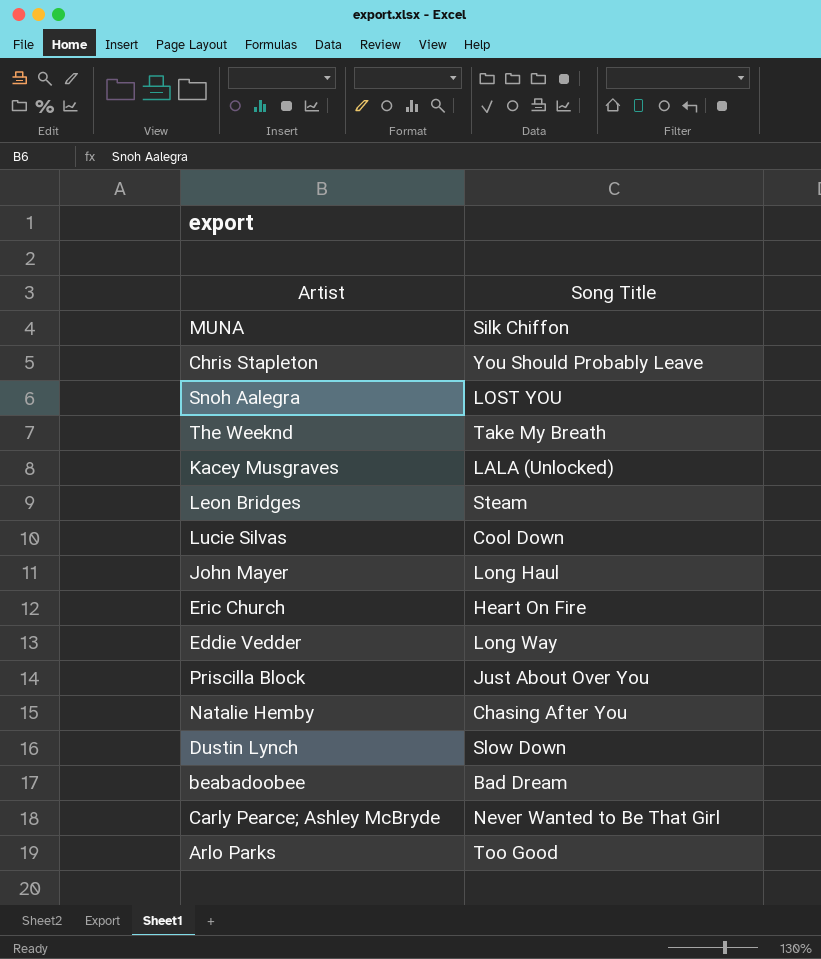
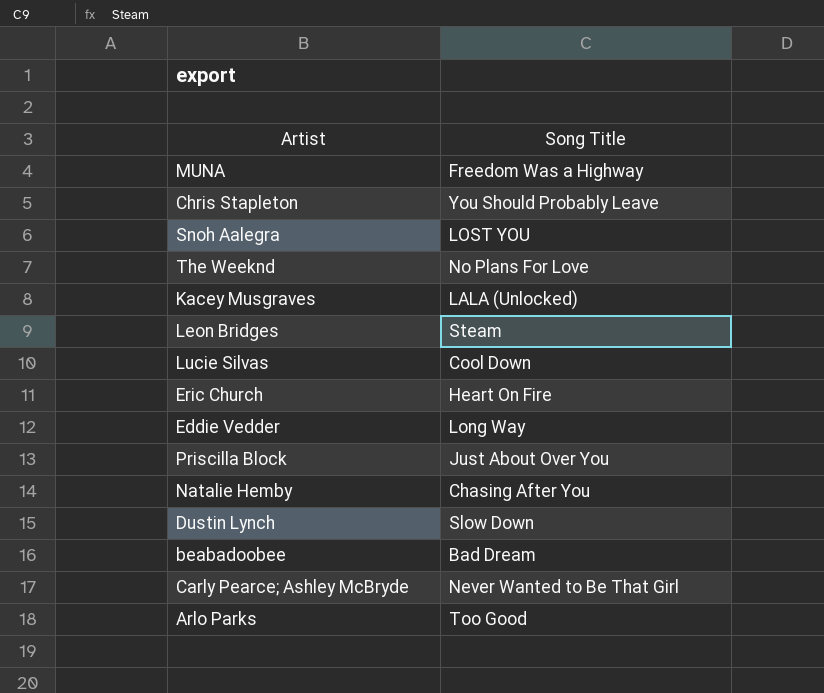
row John Mayer: Long Haul -> none
MUNA | Song Title: Silk Chiffon -> Freedom Was a Highway
The Weeknd | Song Title: Take My Breath -> No Plans For Love

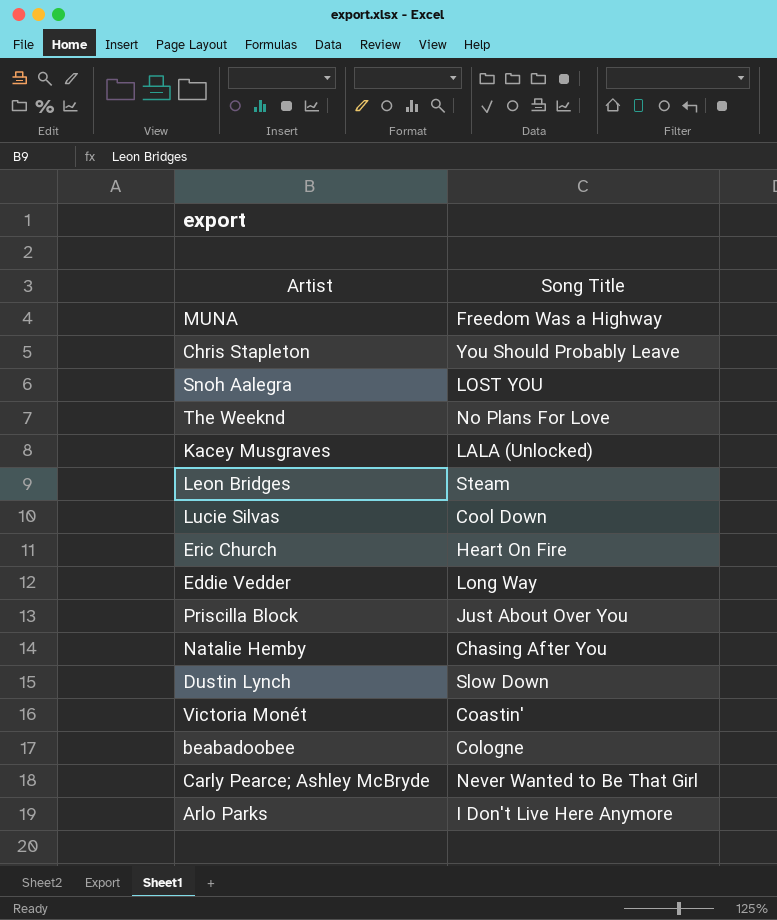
row Victoria Monét: none -> Coastin'
beabadoobee | Song Title: Bad Dream -> Cologne
Arlo Parks | Song Title: Too Good -> I Don't Live Here Anymore

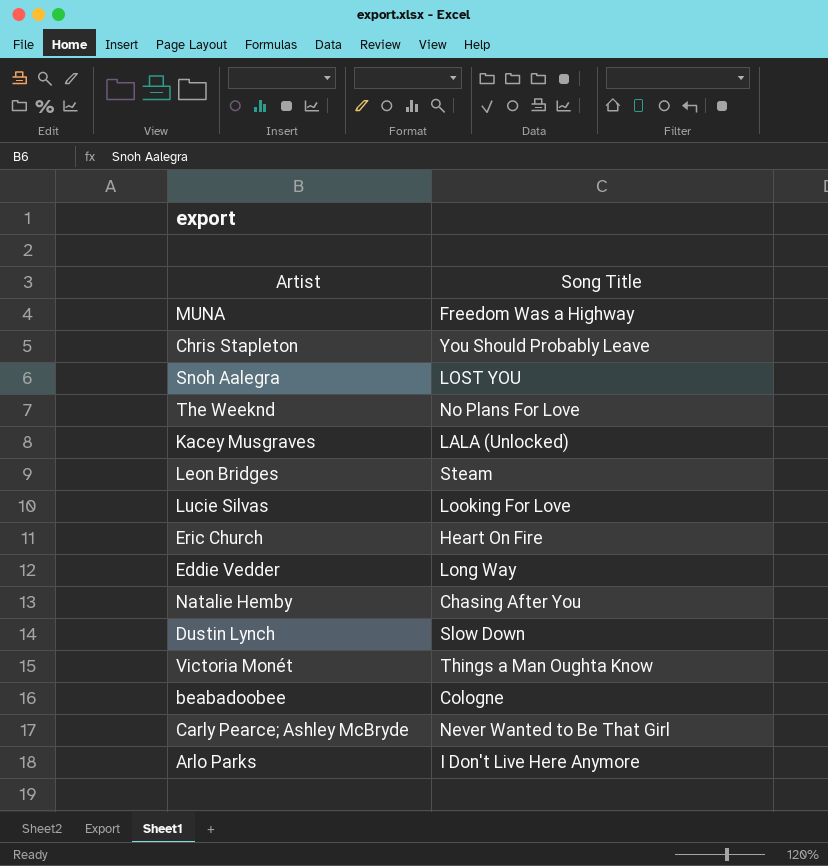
row Priscilla Block: Just About Over You -> none
Lucie Silvas | Song Title: Cool Down -> Looking For Love
Victoria Monét | Song Title: Coastin' -> Things a Man Oughta Know

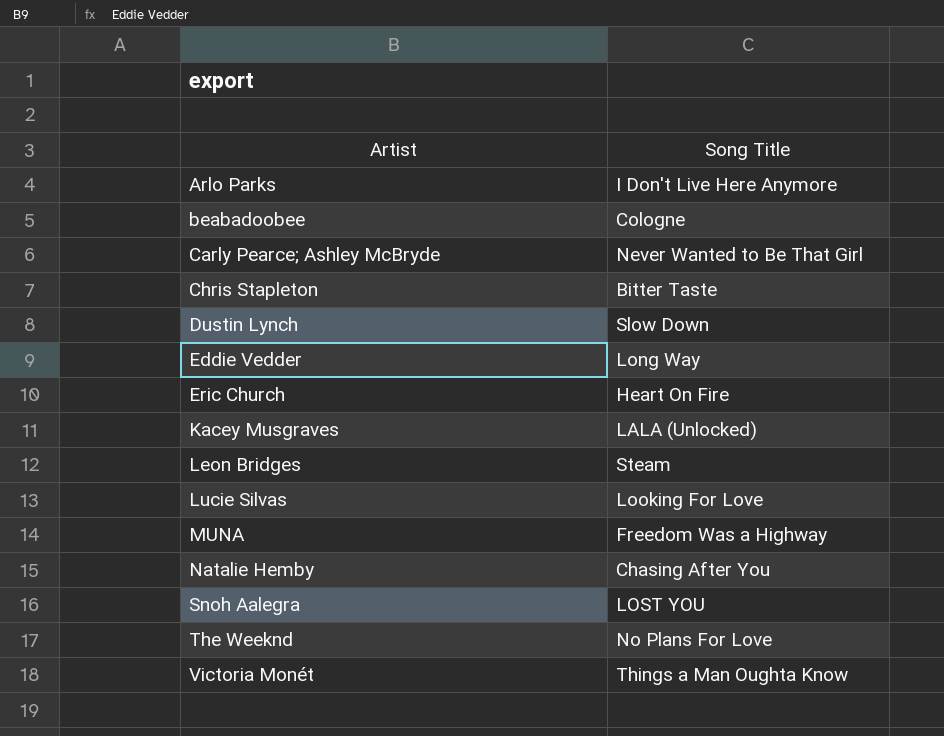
row order: none -> Artist ascending
Chris Stapleton | Song Title: You Should Probably Leave -> Bitter Taste

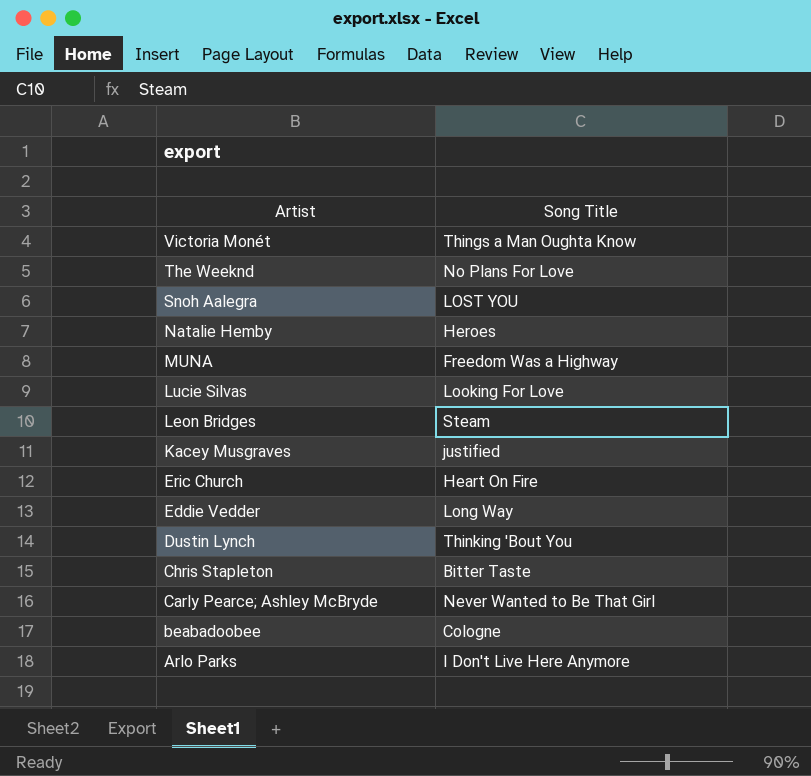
row order: Artist ascending -> Artist descending
Natalie Hemby | Song Title: Chasing After You -> Heroes
Kacey Musgraves | Song Title: LALA (Unlocked) -> justified
Dustin Lynch | Song Title: Slow Down -> Thinking 'Bout You

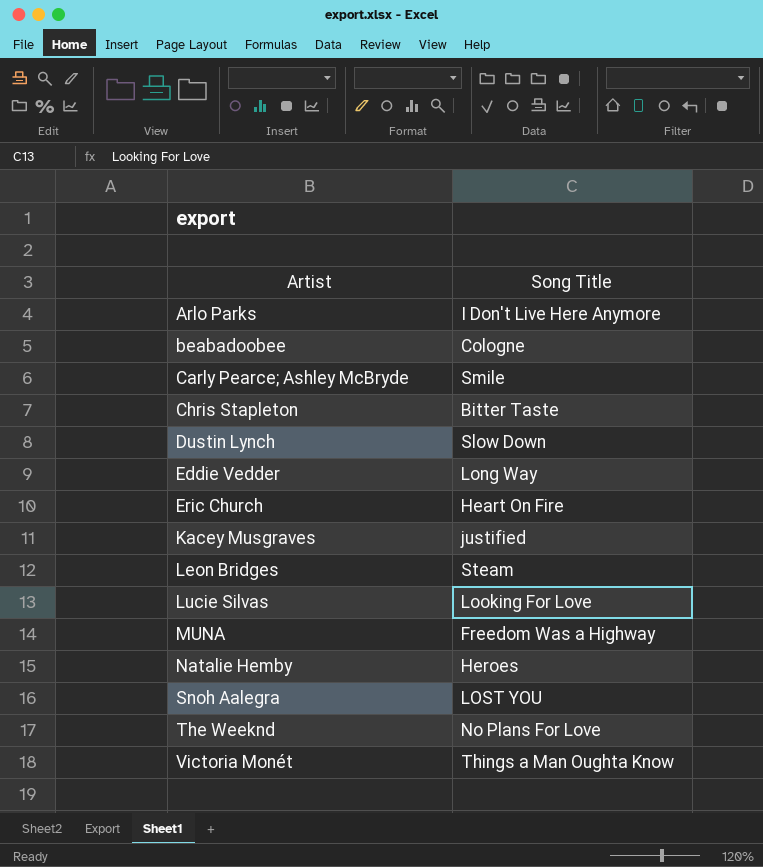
row order: Artist descending -> Artist ascending
Carly Pearce; Ashley McBryde | Song Title: Never Wanted to Be That Girl -> Smile
Dustin Lynch | Song Title: Thinking 'Bout You -> Slow Down

